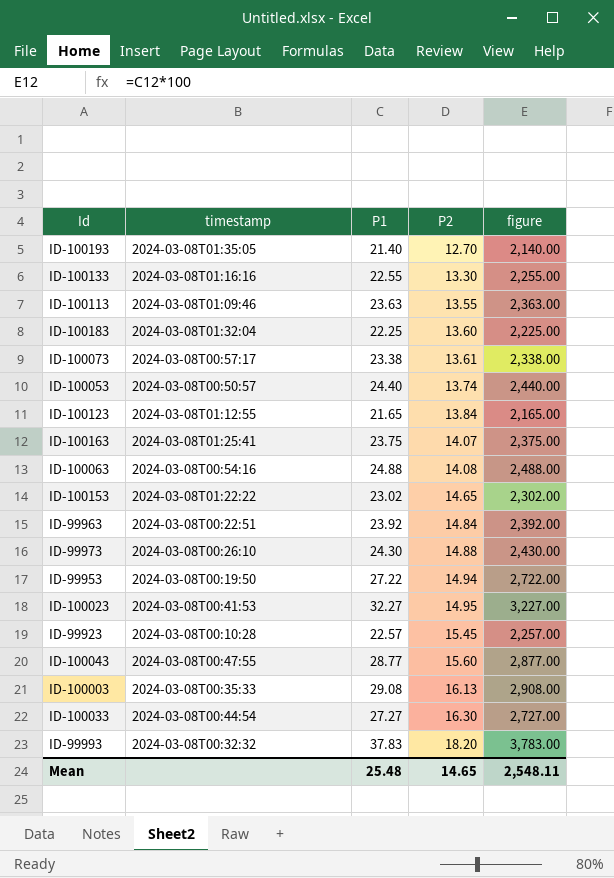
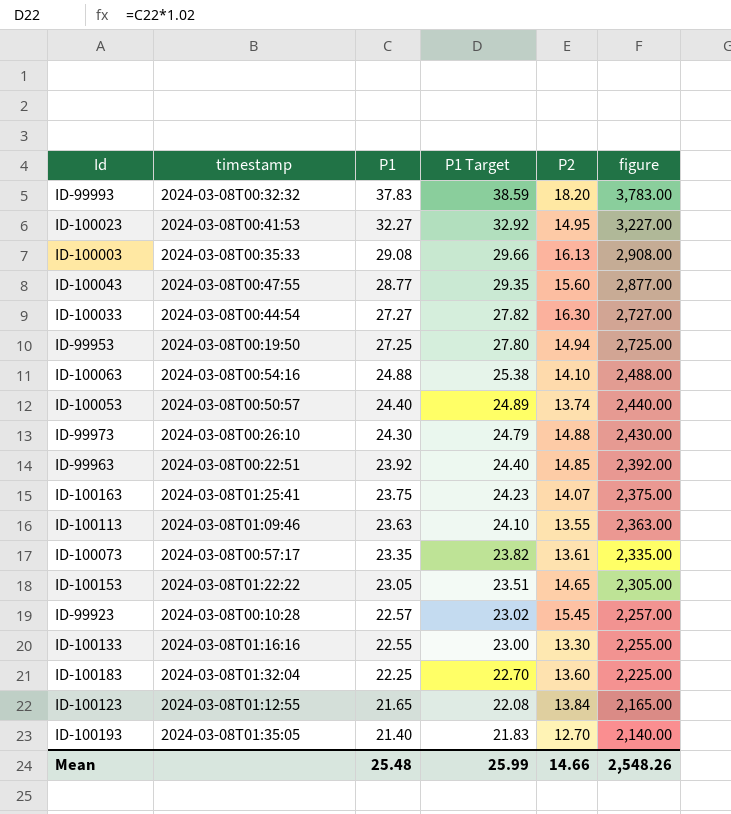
row order: P2 ascending -> P1 descending
column P1 Target | formula: none -> [P1] * 1.02
ID-99953 | P1: 27.22 -> 27.25
ID-99953 | figure: 2,722.00 -> 2,725.00
ID-100063 | P2: 14.08 -> 14.10
ID-99963 | P2: 14.84 -> 14.85
ID-100073 | P1: 23.38 -> 23.35
ID-100073 | figure: 2,338.00 -> 2,335.00
ID-100153 | P1: 23.02 -> 23.05
ID-100153 | figure: 2,302.00 -> 2,305.00
Mean | P2: 14.65 -> 14.66
Mean | figure: 2,548.11 -> 2,548.26

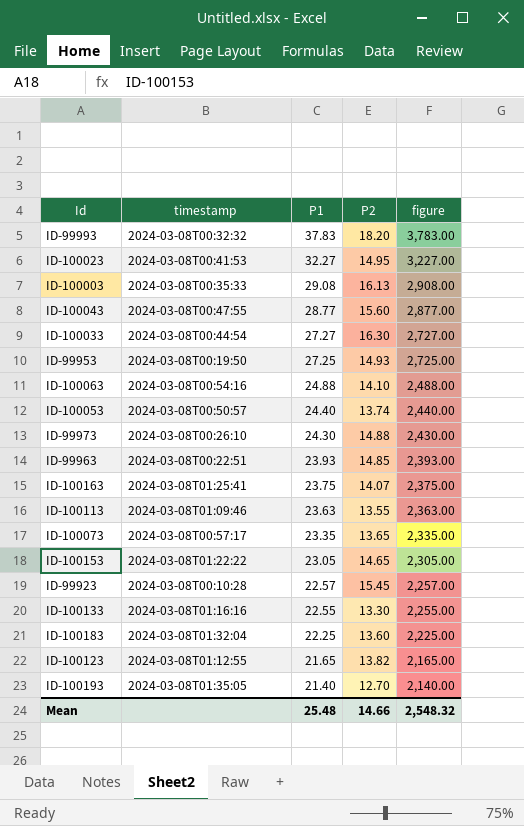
column P1 Target | formula: [P1] * 1.02 -> none
ID-99953 | P2: 14.94 -> 14.93
ID-99963 | P1: 23.92 -> 23.93
ID-99963 | figure: 2,392.00 -> 2,393.00
ID-100073 | P2: 13.61 -> 13.65
ID-100123 | P2: 13.84 -> 13.82
Mean | figure: 2,548.26 -> 2,548.32

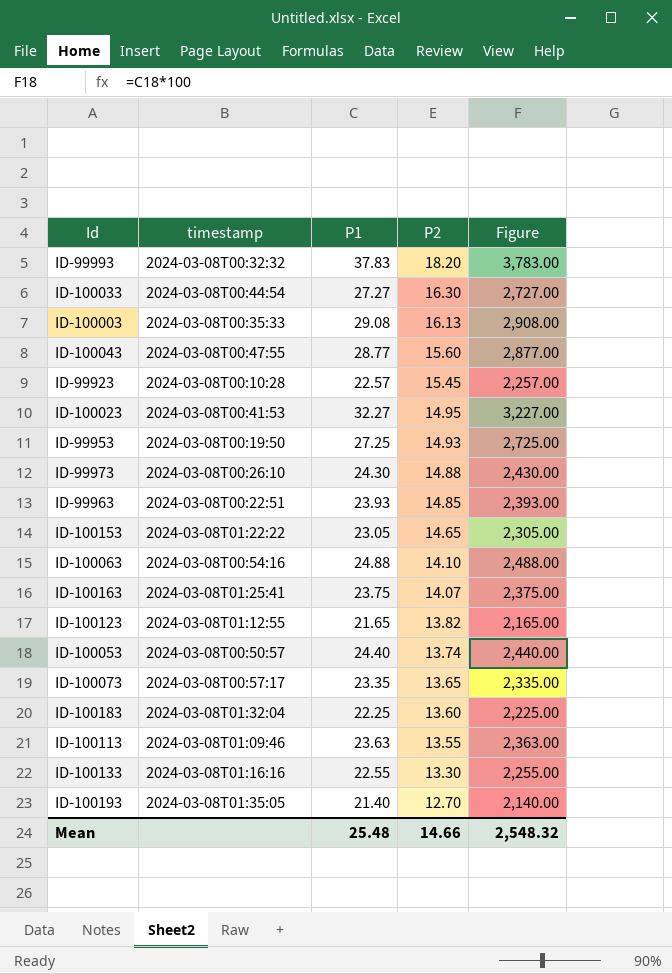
row order: P1 descending -> P2 descending
column name: figure -> Figure

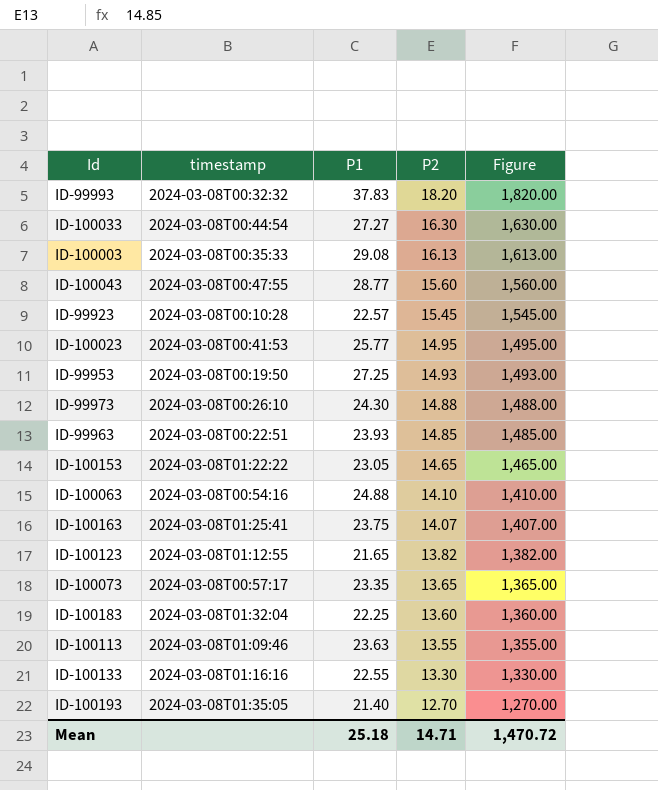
column Figure | formula: [P1] * 100 -> [P2] * 100
row ID-100053: 2024-03-08T00:50:57 | 24.40 | 13.74 | 2,440.00 -> none
ID-100023 | P1: 32.27 -> 25.77
Mean | P1: 25.48 -> 25.18
Mean | P2: 14.66 -> 14.71
Mean | Figure: 2,548.32 -> 1,470.72

